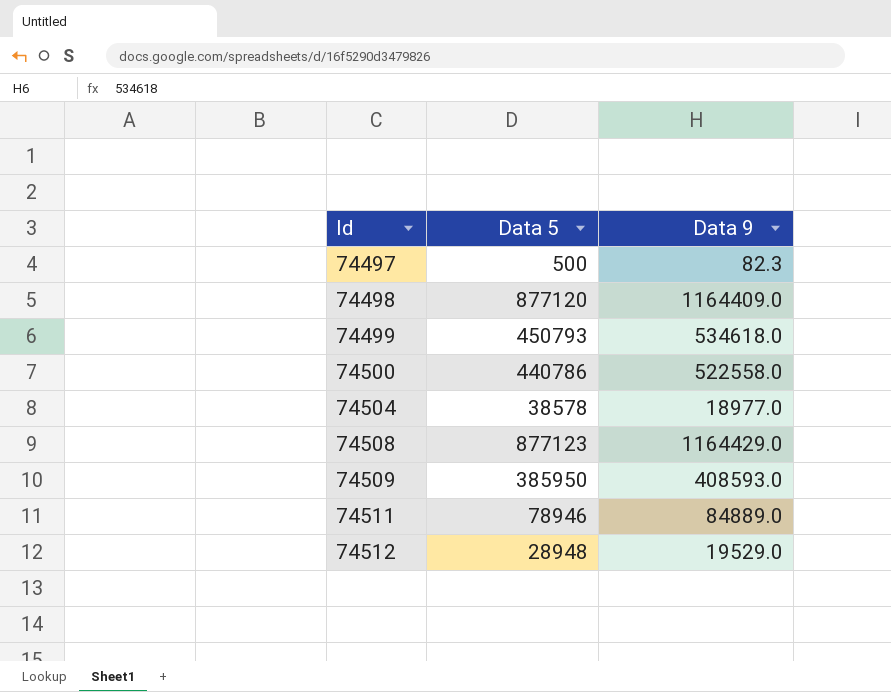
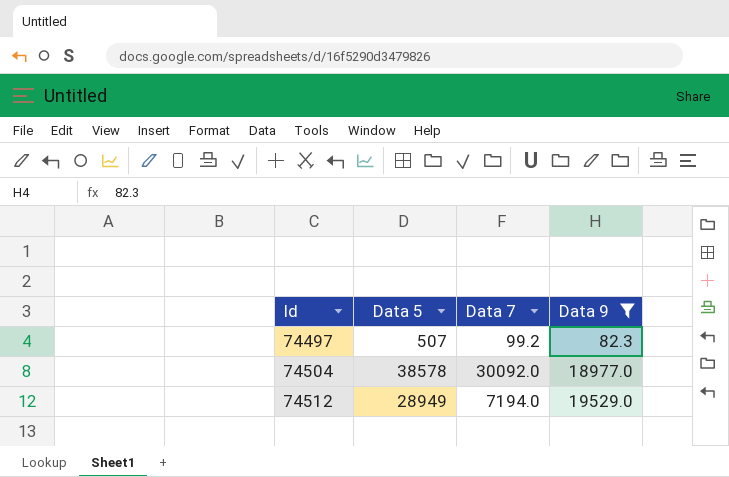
filter: none -> Data 9 <= 19529.0
column Data 7 | position: none -> 3
74497 | Data 5: 500 -> 507
74512 | Data 5: 28948 -> 28949

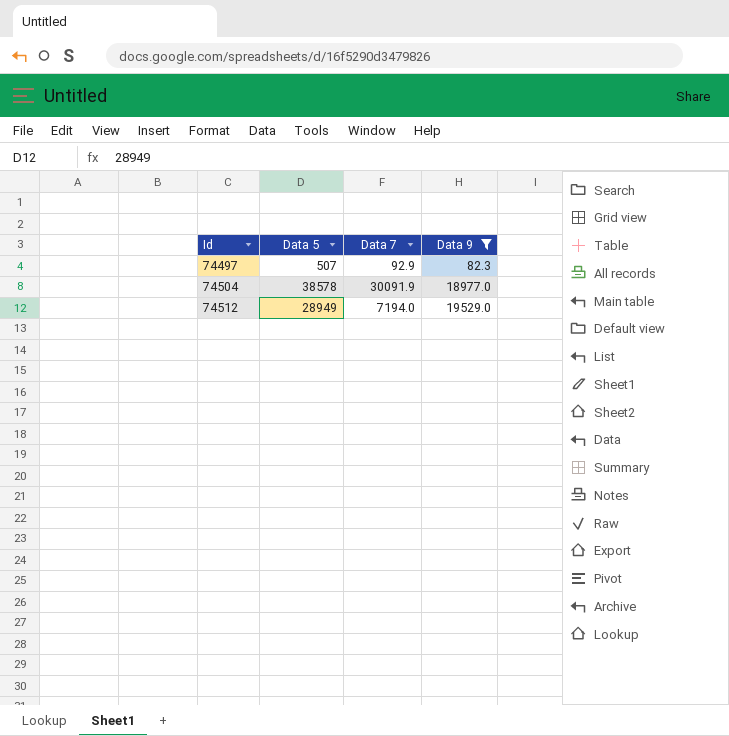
74497 | Data 7: 99.2 -> 92.9
74504 | Data 7: 30092.0 -> 30091.9

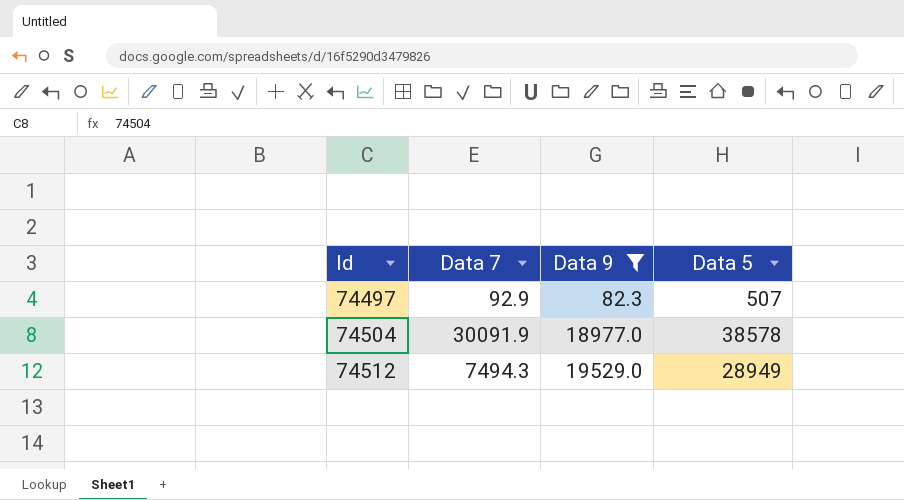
column Data 5 | position: 2 -> 4
74512 | Data 7: 7194.0 -> 7494.3

